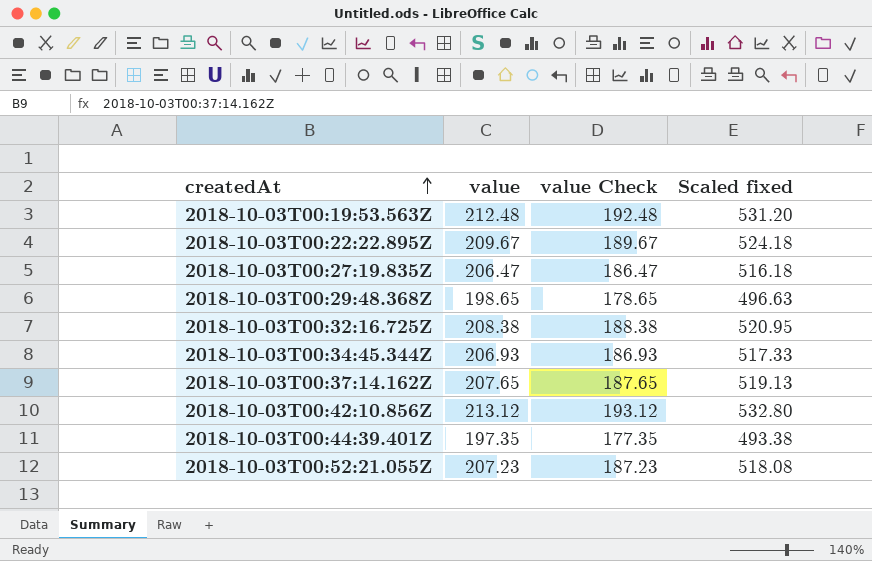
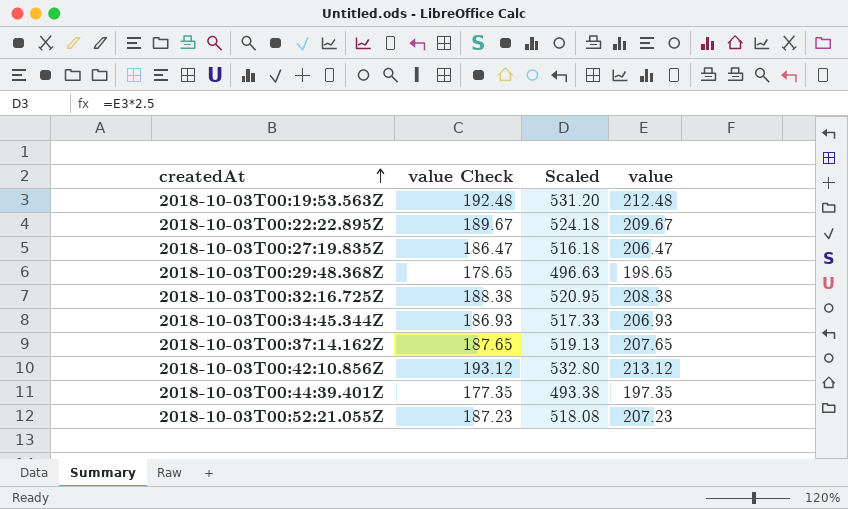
column name: Scaled fixed -> Scaled
column value | position: 2 -> 4

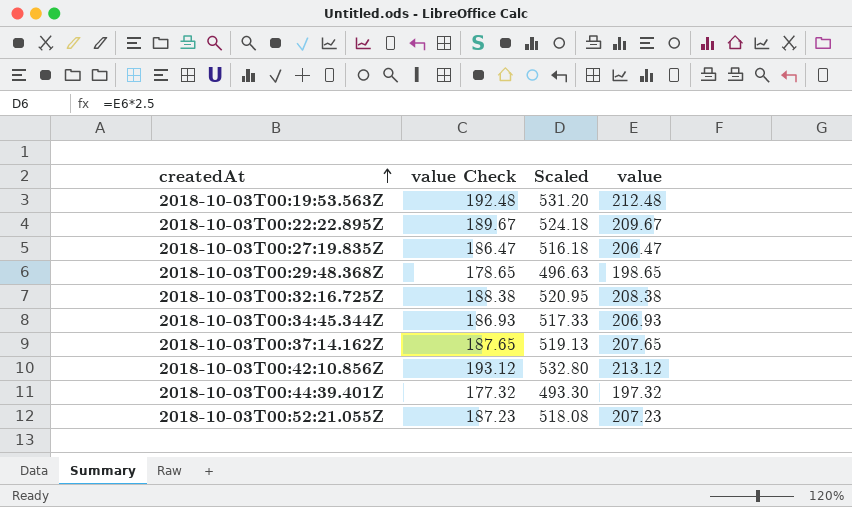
2018-10-03T00:44:39.401Z | value Check: 177.35 -> 177.32
2018-10-03T00:44:39.401Z | Scaled: 493.38 -> 493.30
2018-10-03T00:44:39.401Z | value: 197.35 -> 197.32

